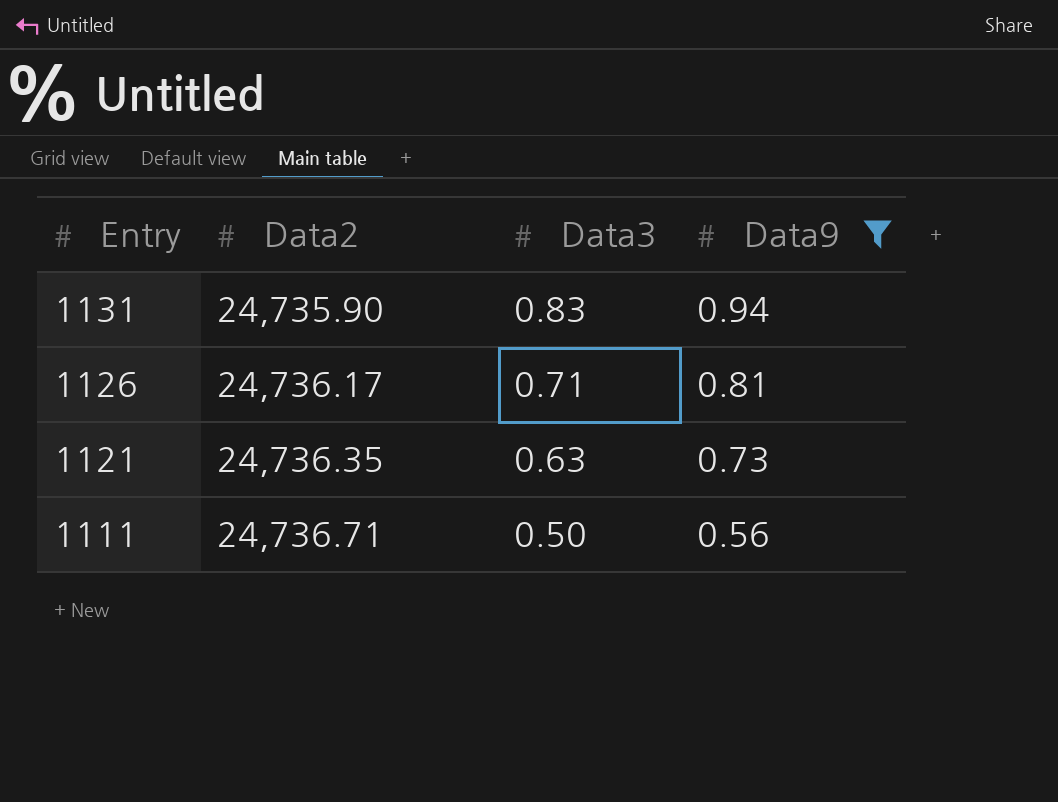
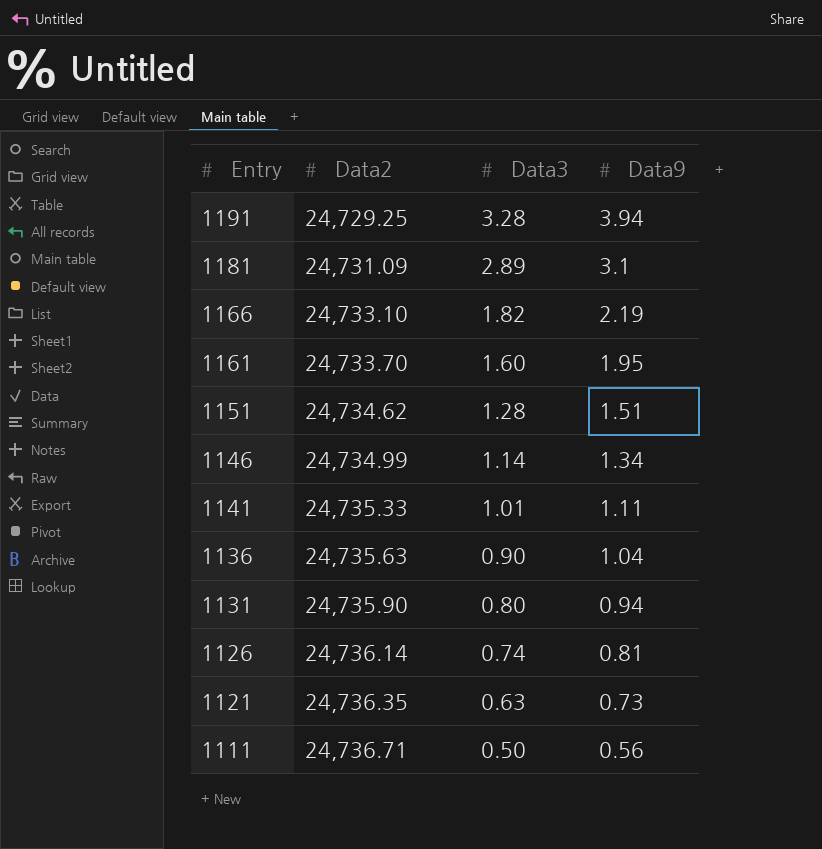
filter: Data9 <= 0.94 -> none
1131 | Data3: 0.83 -> 0.80
1126 | Data2: 24,736.17 -> 24,736.14
1126 | Data3: 0.71 -> 0.74

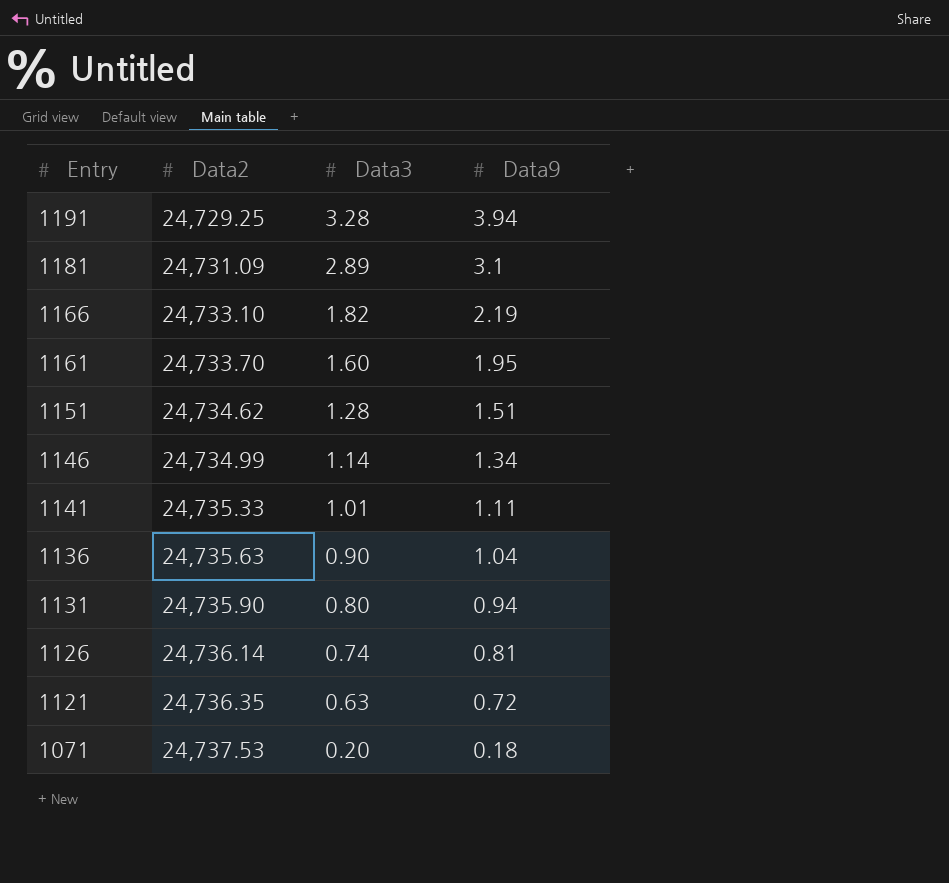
row 1111: 24,736.71 | 0.50 | 0.56 -> none
1121 | Data9: 0.73 -> 0.72
row 1071: none -> 24,737.53 | 0.20 | 0.18

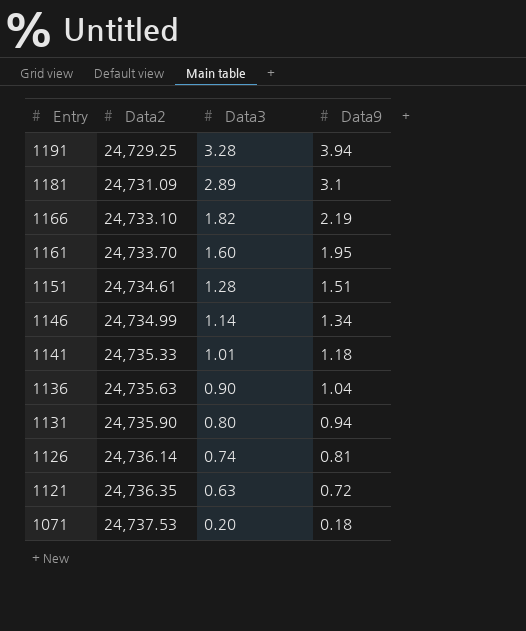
1151 | Data2: 24,734.62 -> 24,734.61
1141 | Data9: 1.11 -> 1.18

